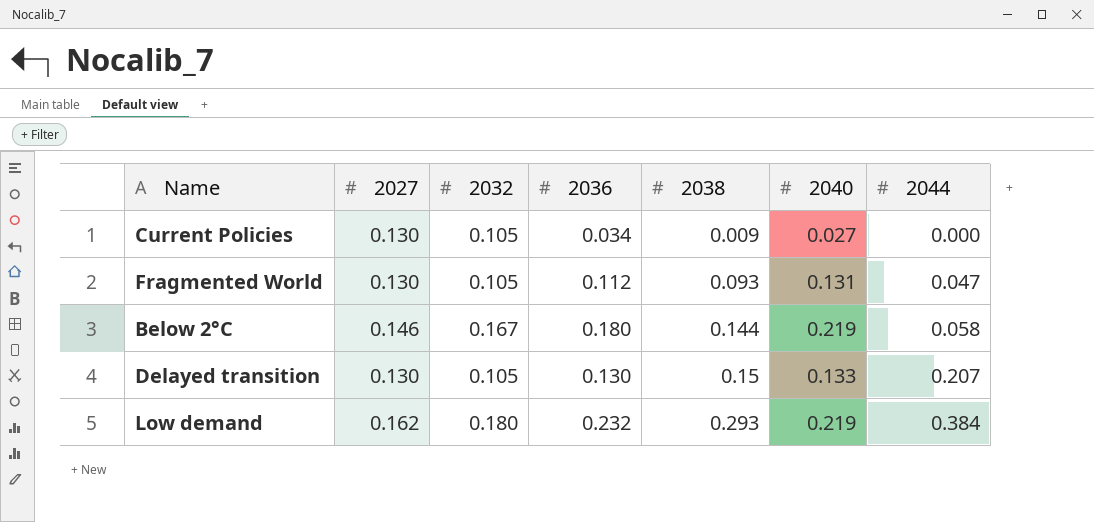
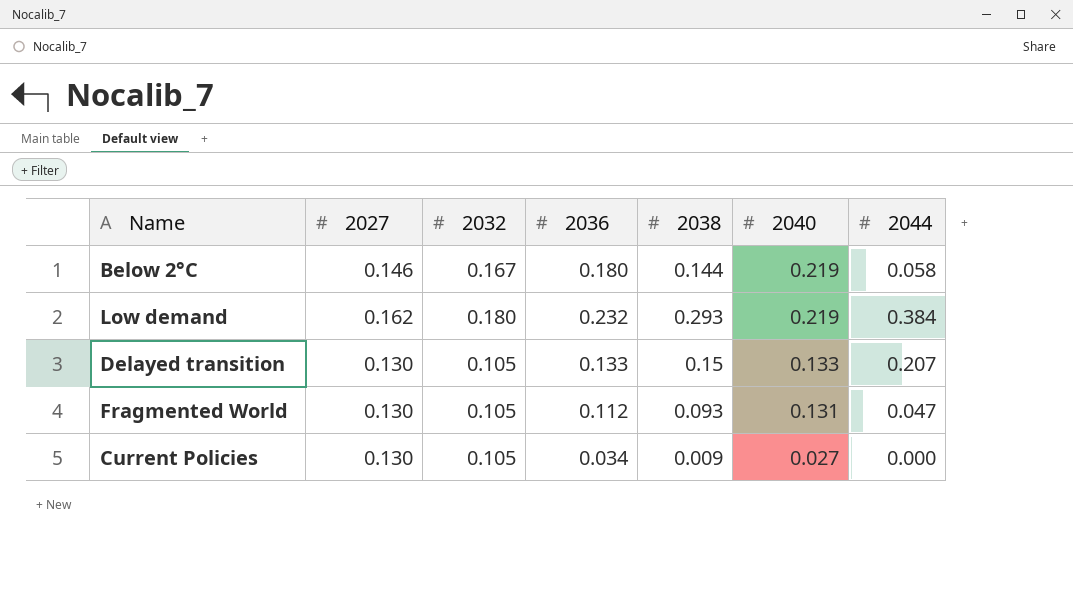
row order: 2038 ascending -> 2040 descending
Delayed transition | 2036: 0.130 -> 0.133

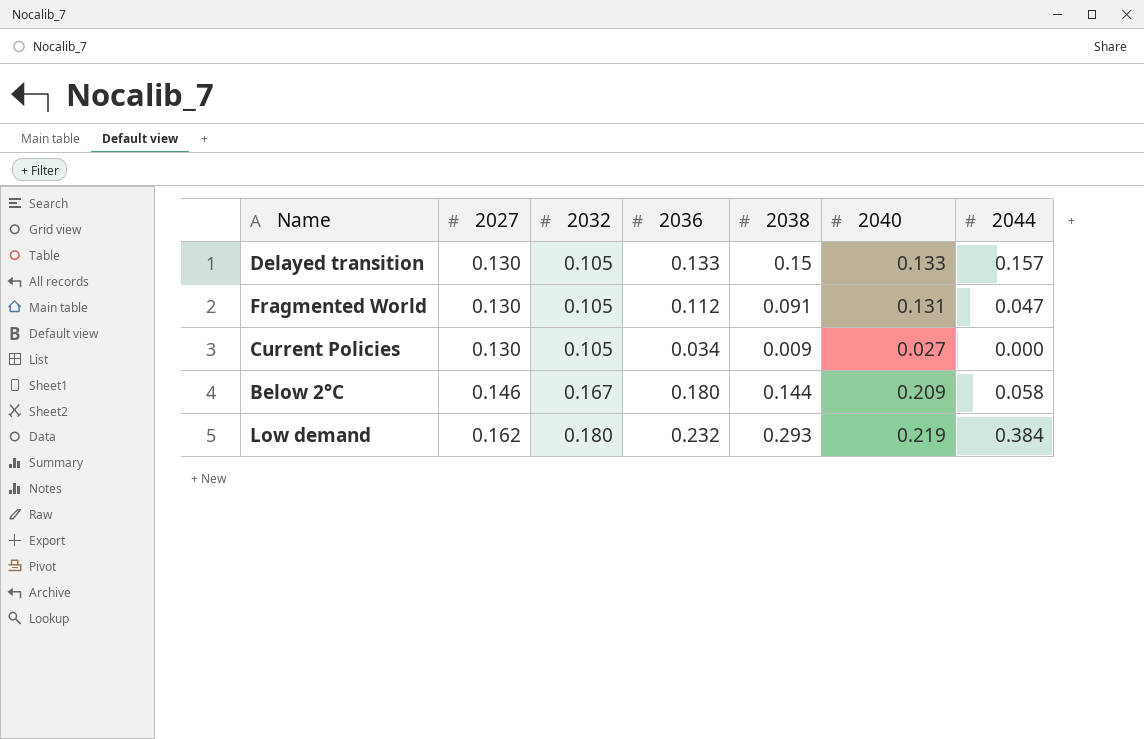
row order: 2040 descending -> 2027 ascending
Delayed transition | 2044: 0.207 -> 0.157
Fragmented World | 2038: 0.093 -> 0.091
Below 2°C | 2040: 0.219 -> 0.209

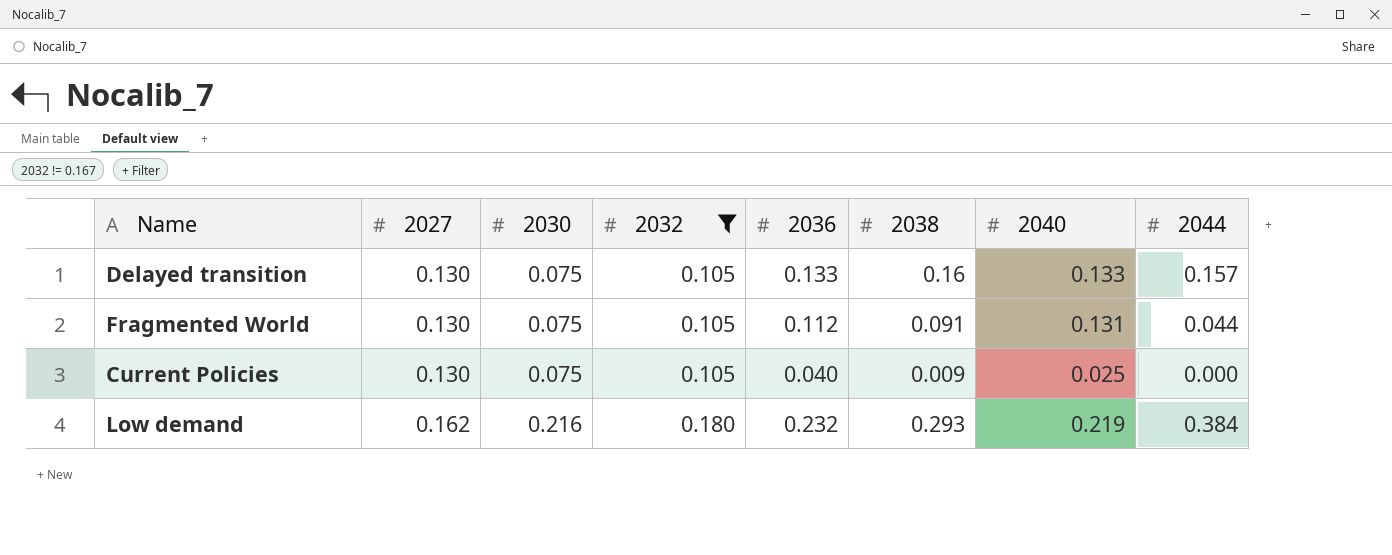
filter: none -> 2032 != 0.167
column 2030 | position: none -> 3
Delayed transition | 2038: 0.15 -> 0.16
Fragmented World | 2044: 0.047 -> 0.044
Current Policies | 2036: 0.034 -> 0.040
Current Policies | 2040: 0.027 -> 0.025

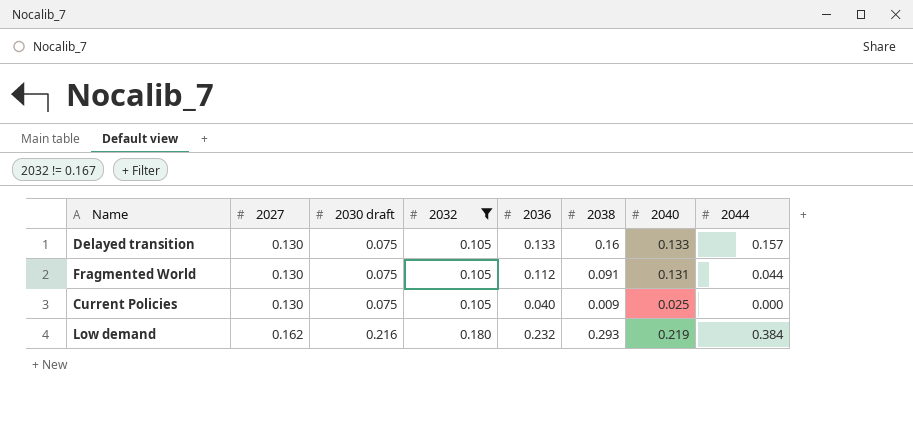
column name: 2030 -> 2030 draft

